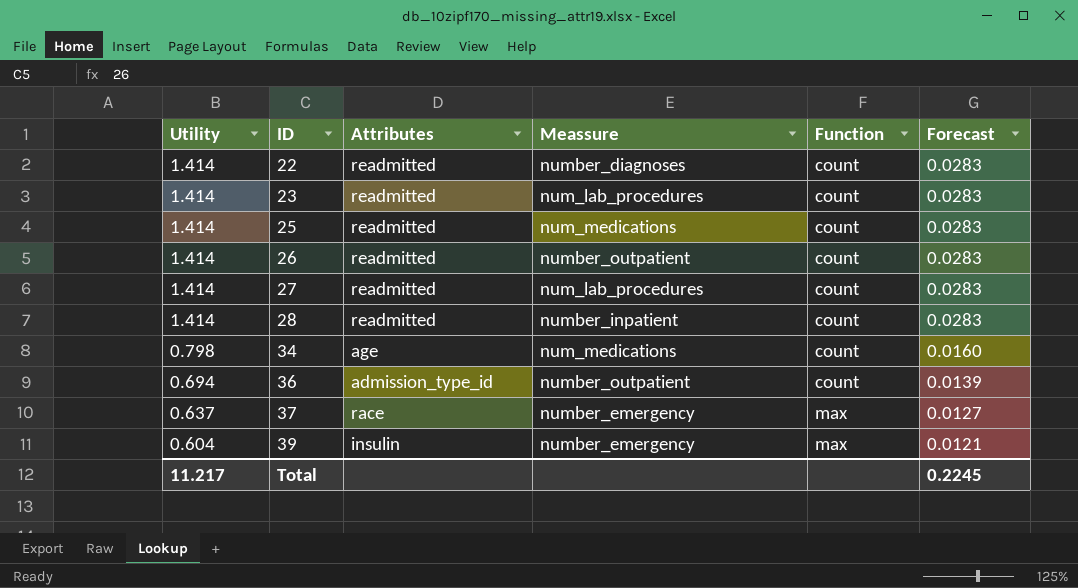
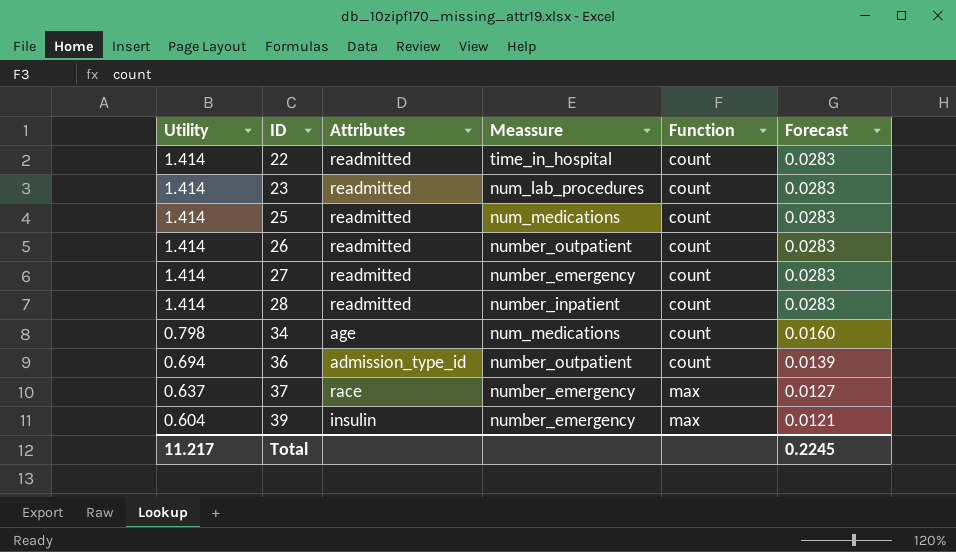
22 | Meassure: number_diagnoses -> time_in_hospital
27 | Meassure: num_lab_procedures -> number_emergency

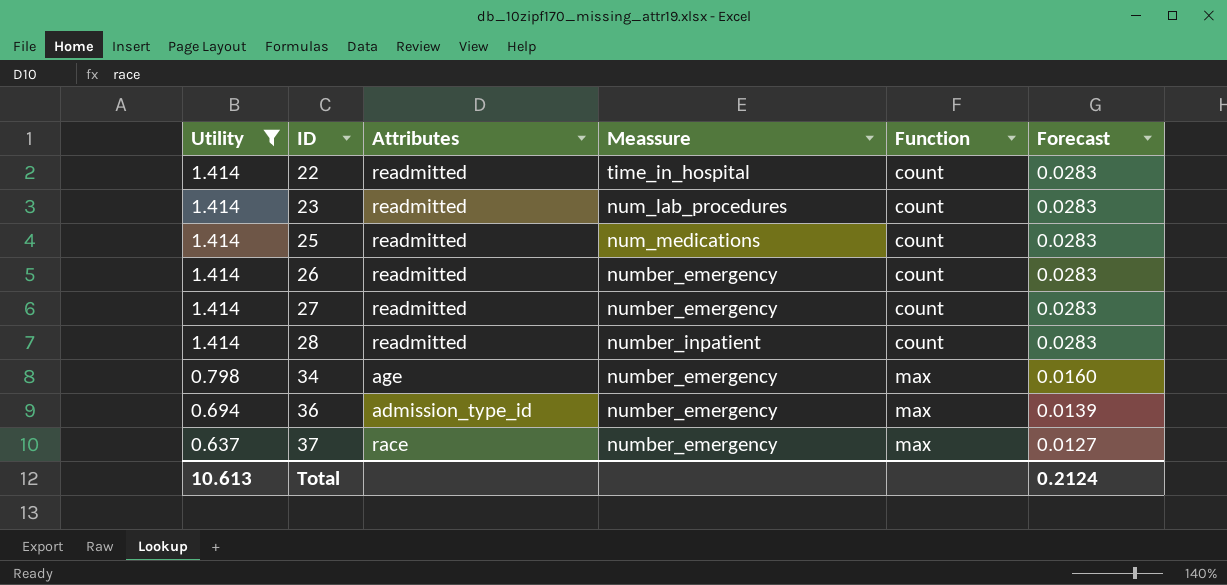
filter: none -> Utility != 0.604
26 | Meassure: number_outpatient -> number_emergency
34 | Meassure: num_medications -> number_emergency
34 | Function: count -> max
36 | Meassure: number_outpatient -> number_emergency
36 | Function: count -> max
Total | Utility: 11.217 -> 10.613
Total | Forecast: 0.2245 -> 0.2124

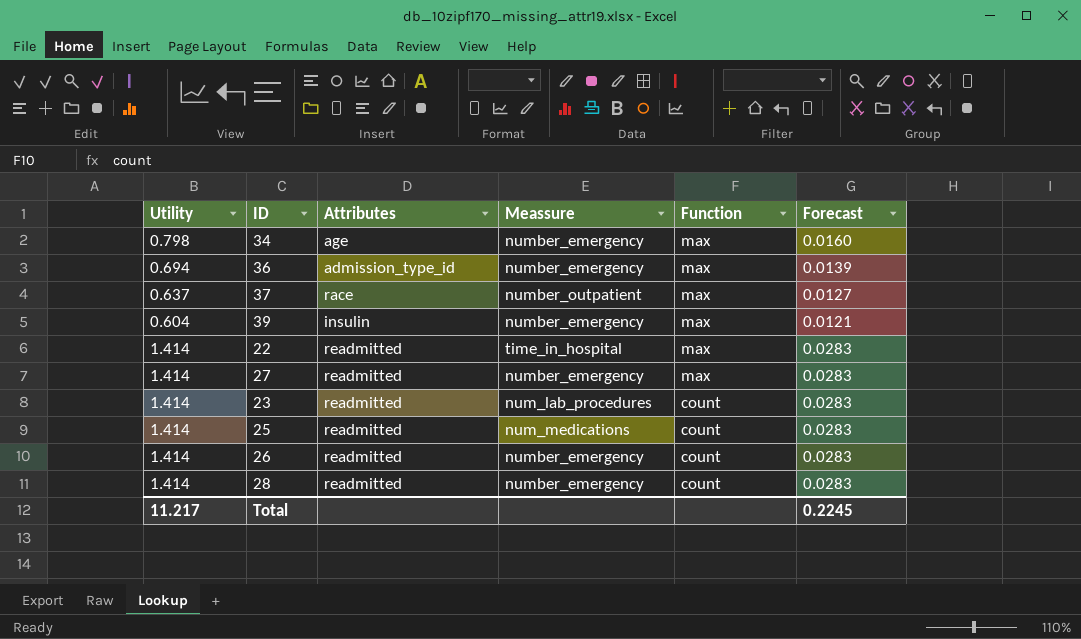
filter: Utility != 0.604 -> none
row order: Utility descending -> Function descending
37 | Meassure: number_emergency -> number_outpatient
22 | Function: count -> max
27 | Function: count -> max
28 | Meassure: number_inpatient -> number_emergency
Total | Utility: 10.613 -> 11.217
Total | Forecast: 0.2124 -> 0.2245

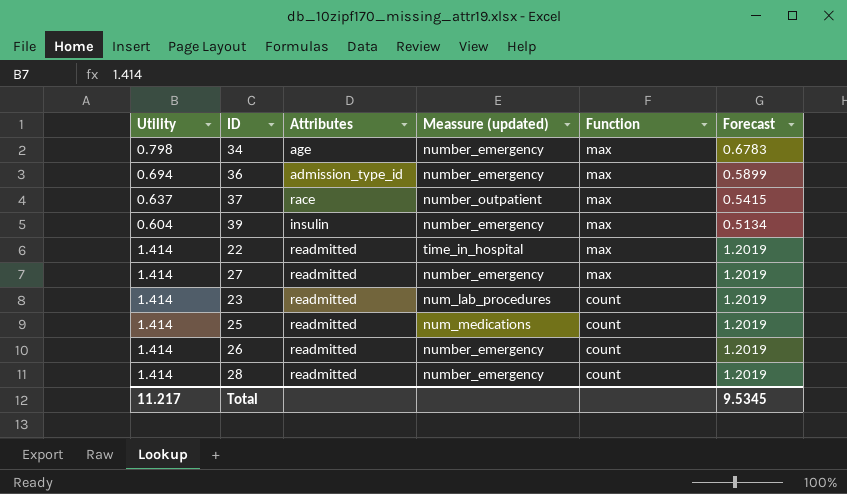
column name: Meassure -> Meassure (updated)
column Forecast | formula: [Utility] * 0.02 -> [Utility] * 0.85
Total | Forecast: 0.2245 -> 9.5345

